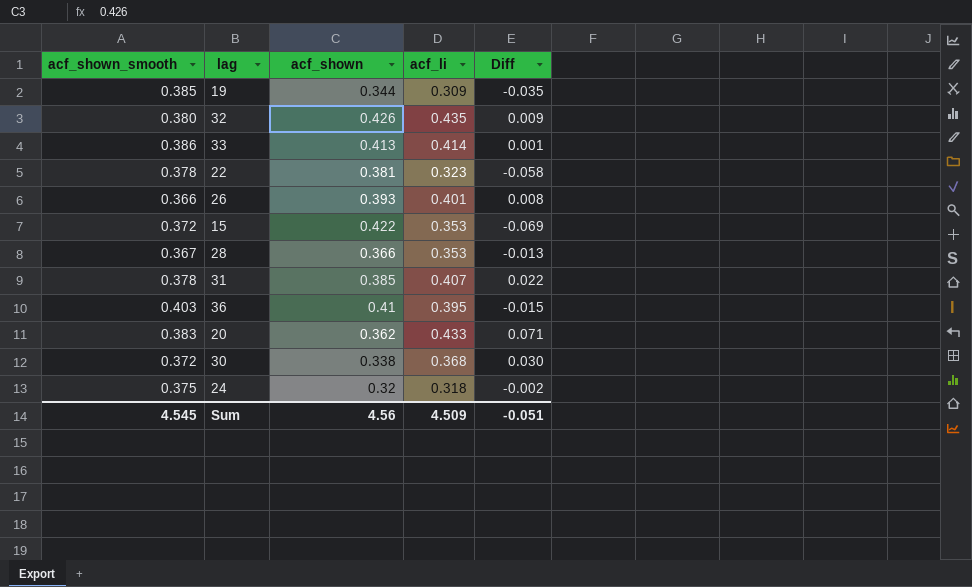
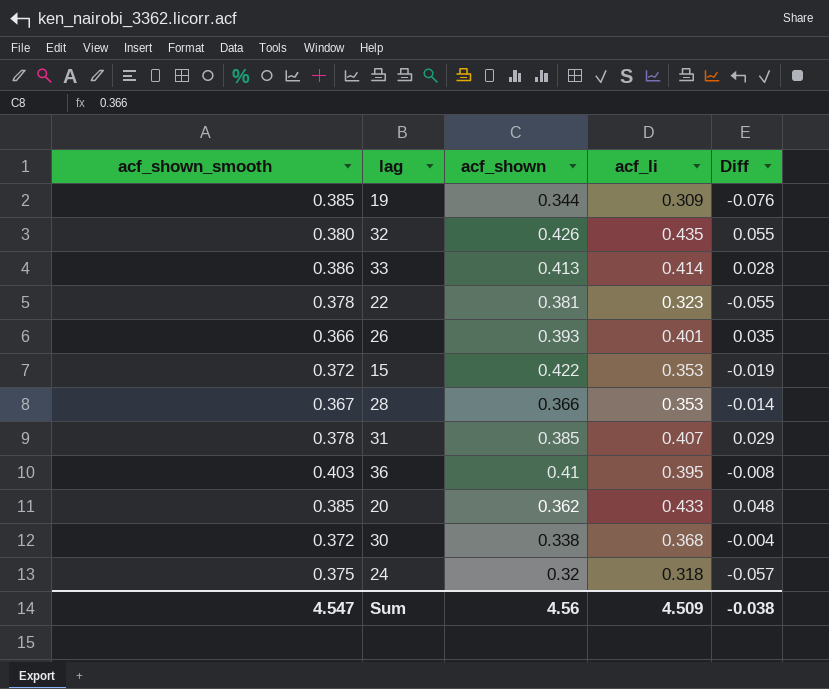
column Diff | formula: [acf_li] - [acf_shown] -> [acf_li] - [acf_shown_smooth]
20 | acf_shown_smooth: 0.383 -> 0.385
Sum | acf_shown_smooth: 4.545 -> 4.547
Sum | Diff: -0.051 -> -0.038

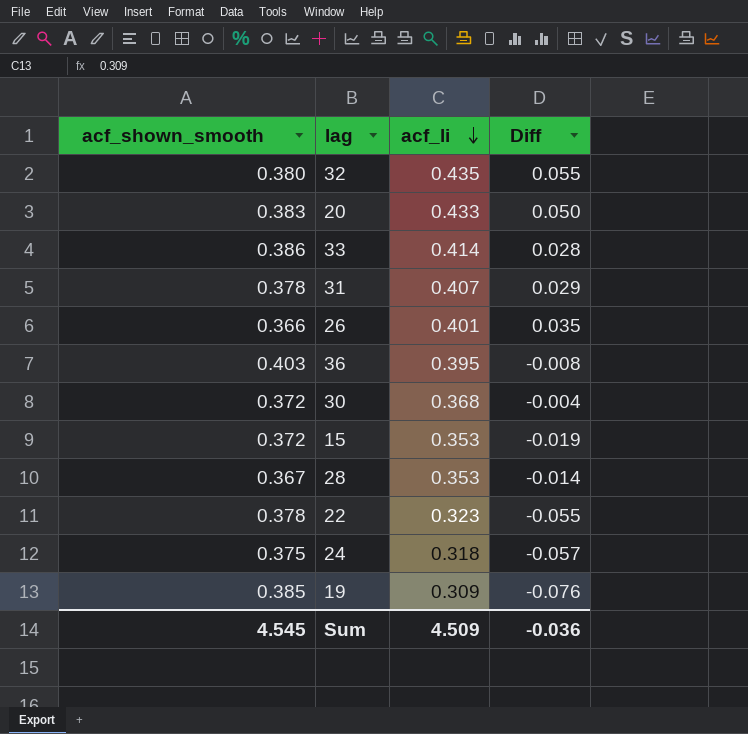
row order: none -> acf_li descending
column acf_shown | position: 3 -> none
20 | acf_shown_smooth: 0.385 -> 0.383
20 | Diff: 0.048 -> 0.050
Sum | acf_shown_smooth: 4.547 -> 4.545
Sum | Diff: -0.038 -> -0.036

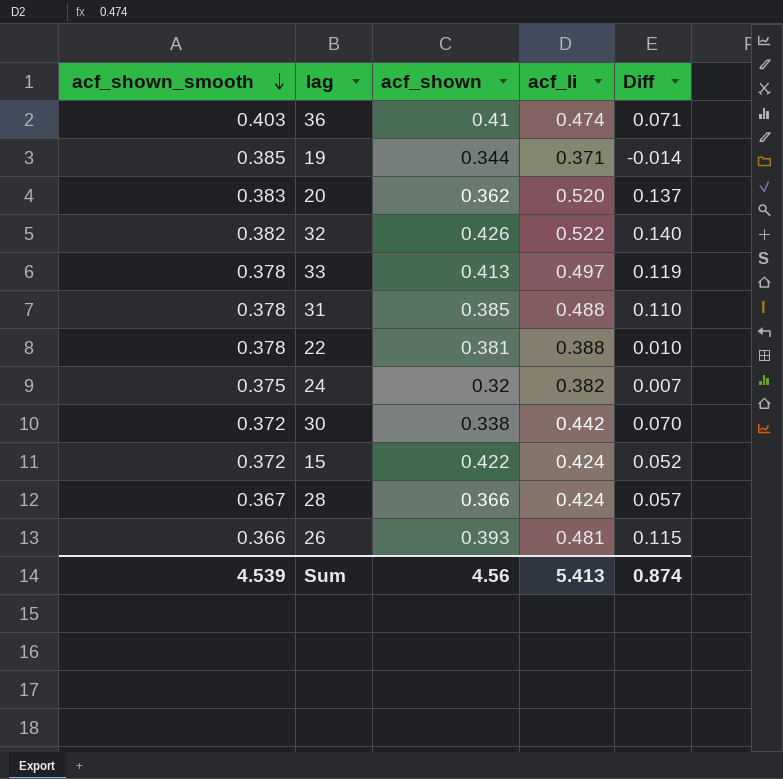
row order: acf_li descending -> acf_shown_smooth descending
column acf_shown | position: none -> 3
36 | acf_li: 0.395 -> 0.474
36 | Diff: -0.008 -> 0.071
19 | acf_li: 0.309 -> 0.371
19 | Diff: -0.076 -> -0.014
20 | acf_li: 0.433 -> 0.520
20 | Diff: 0.050 -> 0.137
32 | acf_shown_smooth: 0.380 -> 0.382
32 | acf_li: 0.435 -> 0.522
32 | Diff: 0.055 -> 0.140
33 | acf_shown_smooth: 0.386 -> 0.378
33 | acf_li: 0.414 -> 0.497
33 | Diff: 0.028 -> 0.119
31 | acf_li: 0.407 -> 0.488
31 | Diff: 0.029 -> 0.110
22 | acf_li: 0.323 -> 0.388
22 | Diff: -0.055 -> 0.010
24 | acf_li: 0.318 -> 0.382
24 | Diff: -0.057 -> 0.007
30 | acf_li: 0.368 -> 0.442
30 | Diff: -0.004 -> 0.070
15 | acf_li: 0.353 -> 0.424
15 | Diff: -0.019 -> 0.052
28 | acf_li: 0.353 -> 0.424
28 | Diff: -0.014 -> 0.057
26 | acf_li: 0.401 -> 0.481
26 | Diff: 0.035 -> 0.115
Sum | acf_shown_smooth: 4.545 -> 4.539
Sum | acf_li: 4.509 -> 5.413
Sum | Diff: -0.036 -> 0.874

